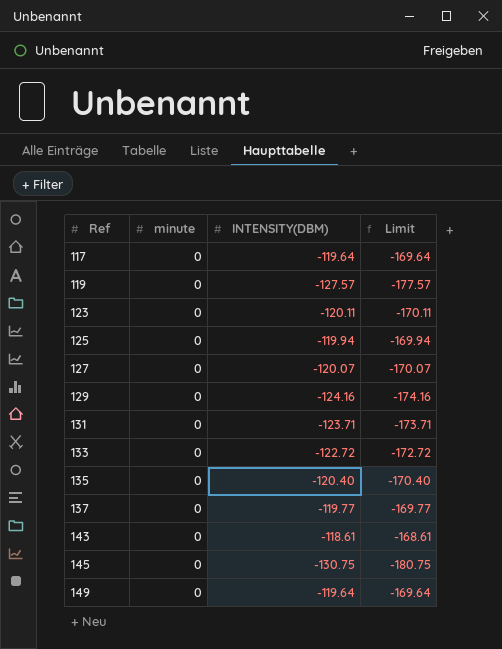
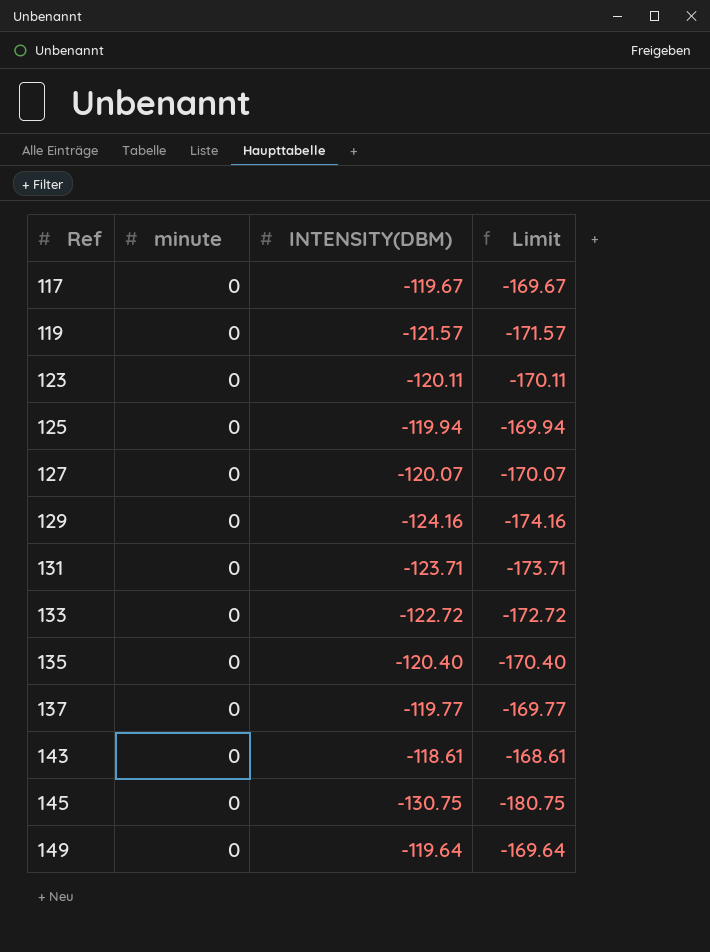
117 | INTENSITY(DBM): -119.64 -> -119.67
117 | Limit: -169.64 -> -169.67
119 | INTENSITY(DBM): -127.57 -> -121.57
119 | Limit: -177.57 -> -171.57

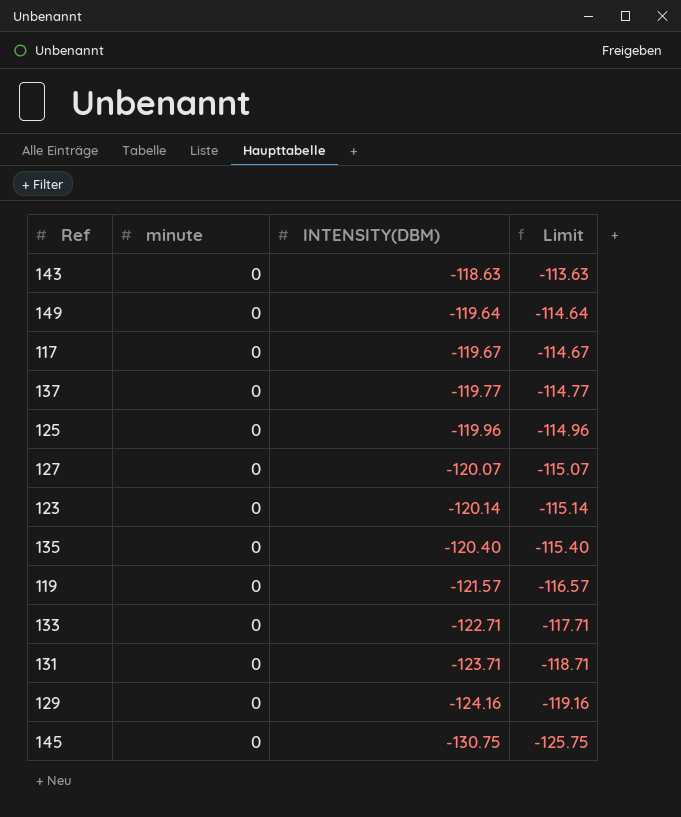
row order: Ref ascending -> INTENSITY(DBM) descending
column Limit | formula: [INTENSITY(DBM)] - 50 -> [INTENSITY(DBM)] + 5
143 | INTENSITY(DBM): -118.61 -> -118.63
125 | INTENSITY(DBM): -119.94 -> -119.96
123 | INTENSITY(DBM): -120.11 -> -120.14
133 | INTENSITY(DBM): -122.72 -> -122.71

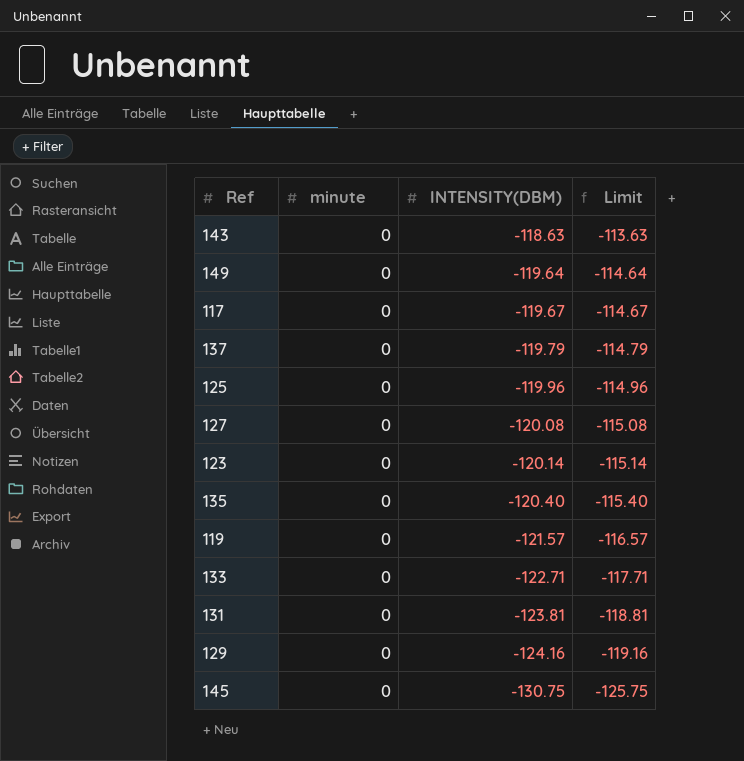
137 | INTENSITY(DBM): -119.77 -> -119.79
137 | Limit: -114.77 -> -114.79
127 | INTENSITY(DBM): -120.07 -> -120.08
127 | Limit: -115.07 -> -115.08
131 | INTENSITY(DBM): -123.71 -> -123.81
131 | Limit: -118.71 -> -118.81

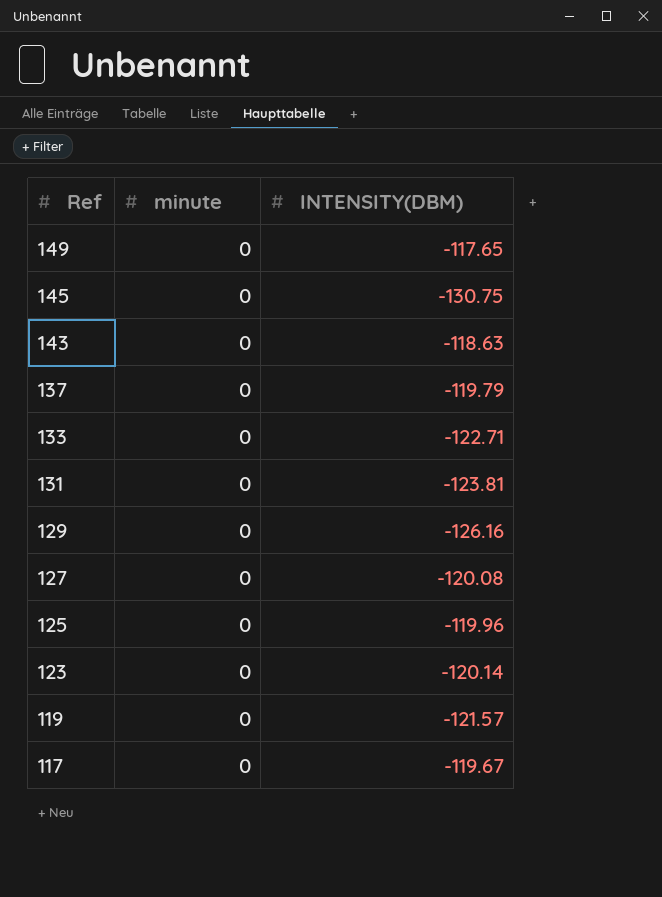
row order: INTENSITY(DBM) descending -> Ref descending
column Limit | formula: [INTENSITY(DBM)] + 5 -> none
row 135: 0 | -120.40 | -115.40 -> none
149 | INTENSITY(DBM): -119.64 -> -117.65
129 | INTENSITY(DBM): -124.16 -> -126.16

